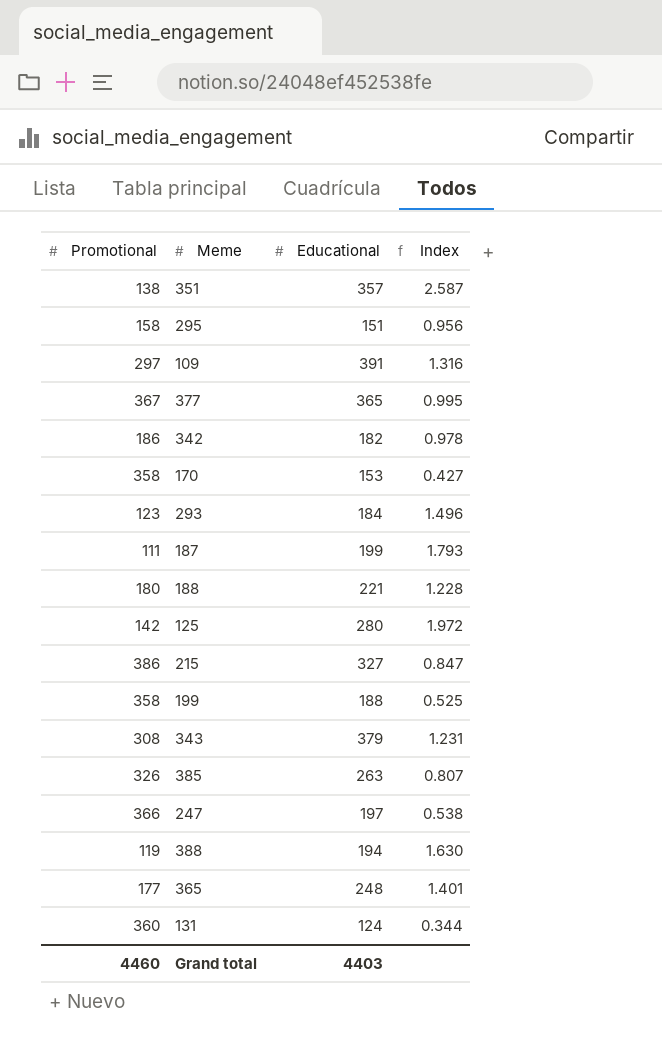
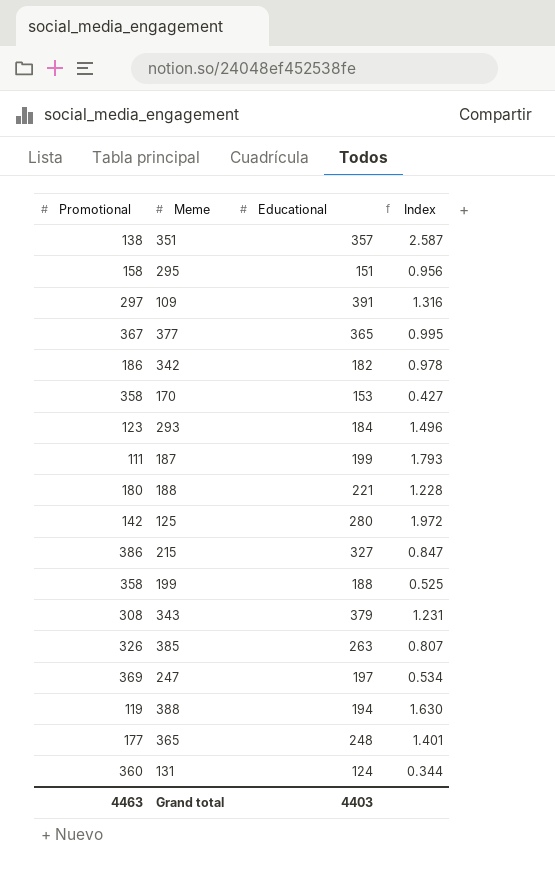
247 | Promotional: 366 -> 369
247 | Index: 0.538 -> 0.534
Grand total | Promotional: 4460 -> 4463

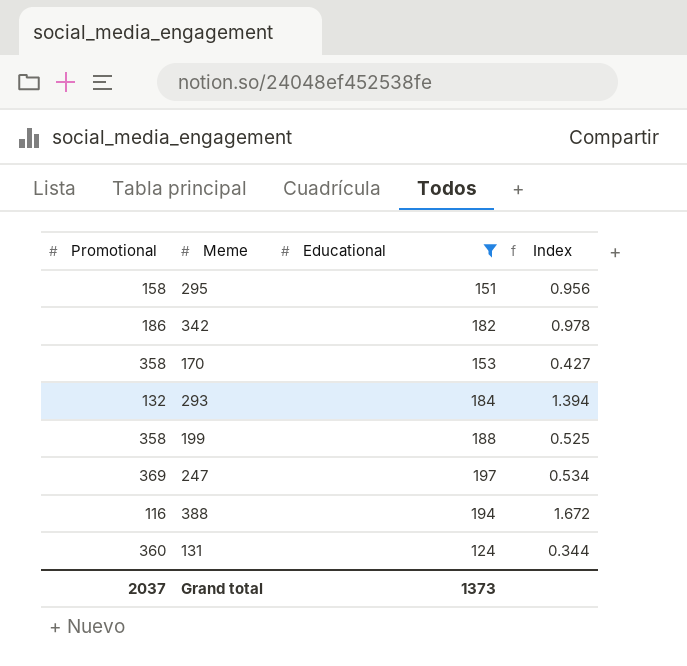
filter: none -> Educational <= 197
293 | Promotional: 123 -> 132
293 | Index: 1.496 -> 1.394
388 | Promotional: 119 -> 116
388 | Index: 1.630 -> 1.672
Grand total | Promotional: 4463 -> 2037
Grand total | Educational: 4403 -> 1373

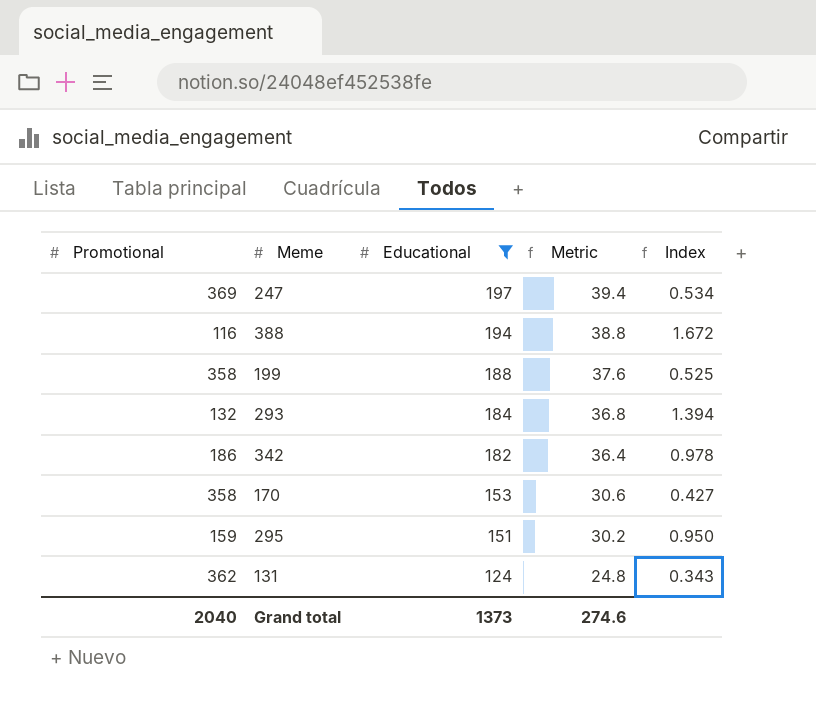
row order: none -> Educational descending
column Metric | formula: none -> [Educational] * 0.2
295 | Promotional: 158 -> 159
295 | Index: 0.956 -> 0.950
131 | Promotional: 360 -> 362
131 | Index: 0.344 -> 0.343
Grand total | Promotional: 2037 -> 2040

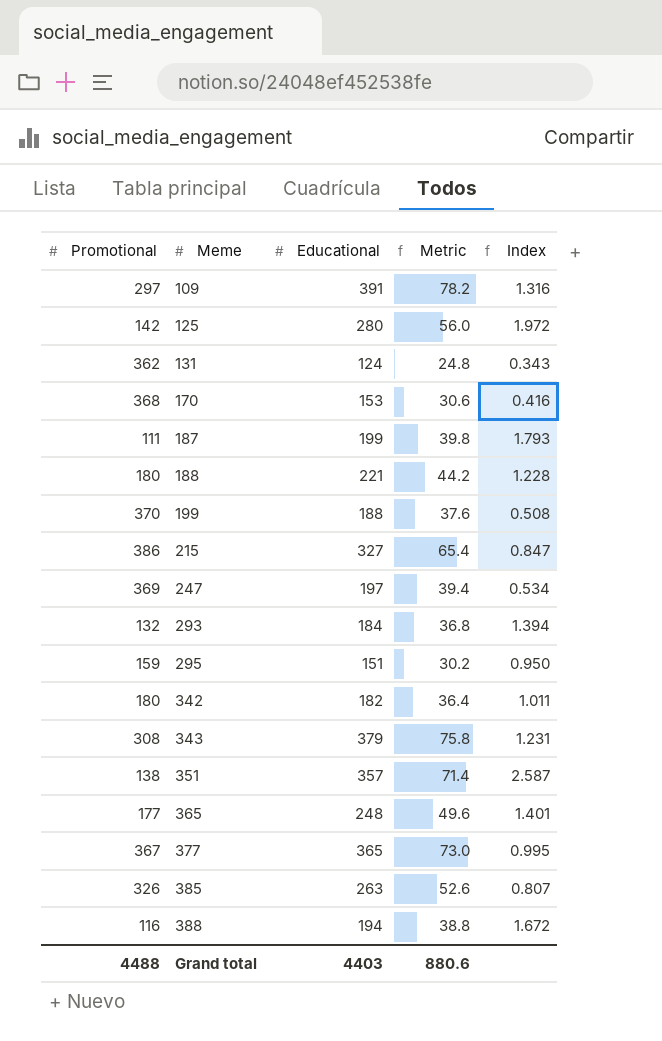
filter: Educational <= 197 -> none
row order: Educational descending -> Meme ascending
170 | Promotional: 358 -> 368
170 | Index: 0.427 -> 0.416
199 | Promotional: 358 -> 370
199 | Index: 0.525 -> 0.508
342 | Promotional: 186 -> 180
342 | Index: 0.978 -> 1.011
Grand total | Promotional: 2040 -> 4488
Grand total | Educational: 1373 -> 4403
Grand total | Metric: 274.6 -> 880.6

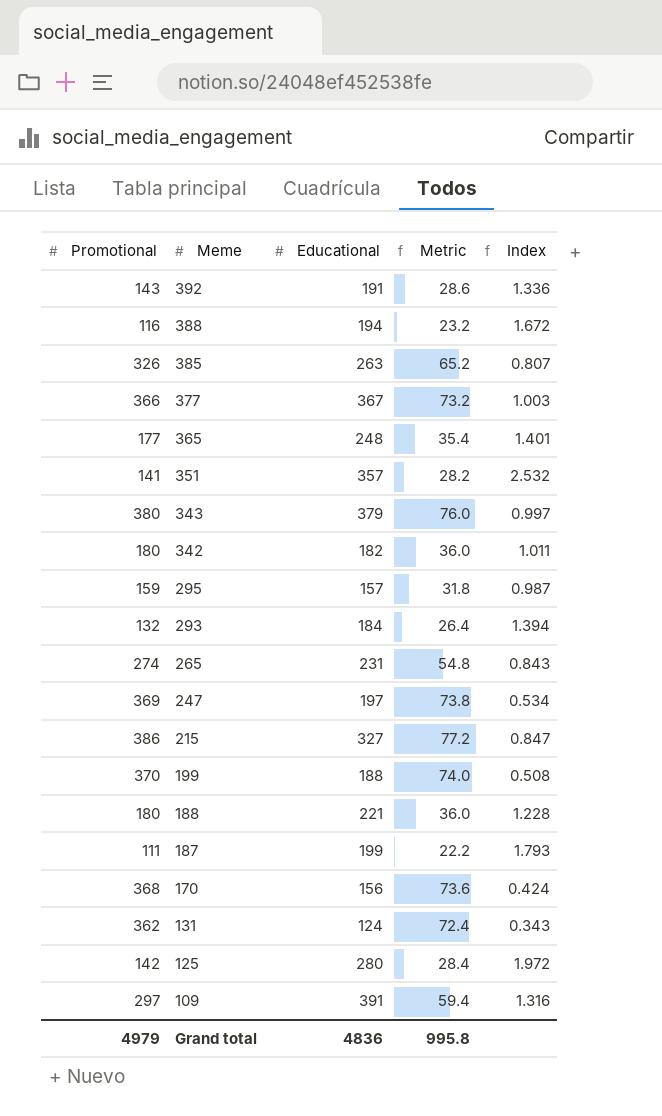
row order: Meme ascending -> Meme descending
column Metric | formula: [Educational] * 0.2 -> [Promotional] * 0.2
row 392: none -> 143 | 191 | 28.6 | 1.336
377 | Promotional: 367 -> 366
377 | Educational: 365 -> 367
377 | Index: 0.995 -> 1.003
351 | Promotional: 138 -> 141
351 | Index: 2.587 -> 2.532
343 | Promotional: 308 -> 380
343 | Index: 1.231 -> 0.997
295 | Educational: 151 -> 157
295 | Index: 0.950 -> 0.987
row 265: none -> 274 | 231 | 54.8 | 0.843
170 | Educational: 153 -> 156
170 | Index: 0.416 -> 0.424
Grand total | Promotional: 4488 -> 4979
Grand total | Educational: 4403 -> 4836
Grand total | Metric: 880.6 -> 995.8

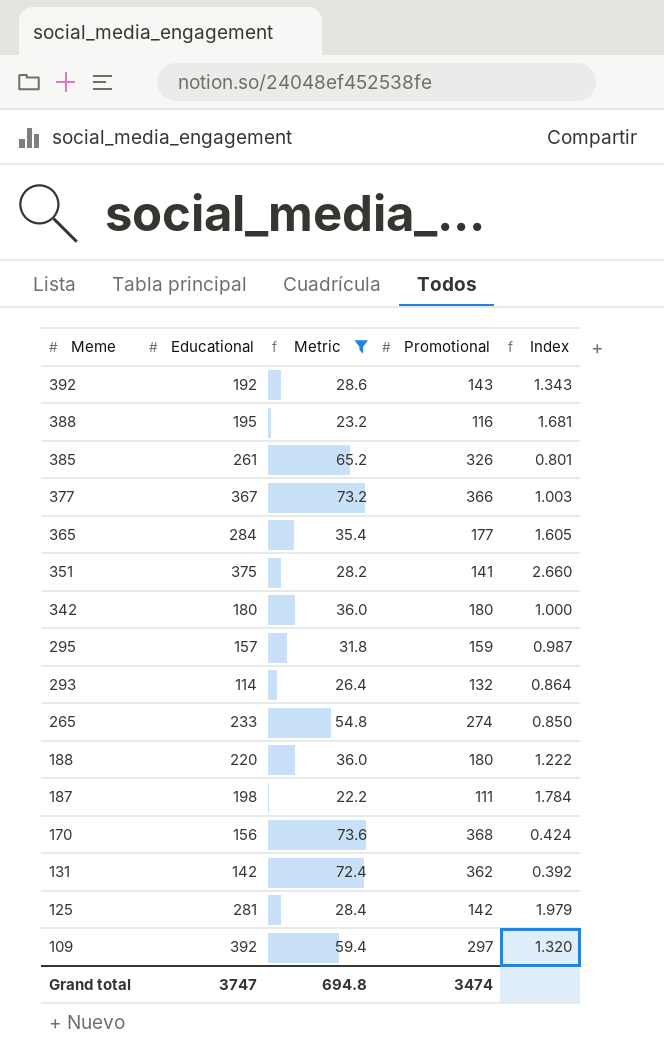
filter: none -> Metric <= 73.6
column Promotional | position: 1 -> 4
392 | Educational: 191 -> 192
392 | Index: 1.336 -> 1.343
388 | Educational: 194 -> 195
388 | Index: 1.672 -> 1.681
385 | Educational: 263 -> 261
385 | Index: 0.807 -> 0.801
365 | Educational: 248 -> 284
365 | Index: 1.401 -> 1.605
351 | Educational: 357 -> 375
351 | Index: 2.532 -> 2.660
342 | Educational: 182 -> 180
342 | Index: 1.011 -> 1.000
293 | Educational: 184 -> 114
293 | Index: 1.394 -> 0.864
265 | Educational: 231 -> 233
265 | Index: 0.843 -> 0.850
188 | Educational: 221 -> 220
188 | Index: 1.228 -> 1.222
187 | Educational: 199 -> 198
187 | Index: 1.793 -> 1.784
131 | Educational: 124 -> 142
131 | Index: 0.343 -> 0.392
125 | Educational: 280 -> 281
125 | Index: 1.972 -> 1.979
109 | Educational: 391 -> 392
109 | Index: 1.316 -> 1.320
Grand total | Educational: 4836 -> 3747
Grand total | Metric: 995.8 -> 694.8
Grand total | Promotional: 4979 -> 3474

